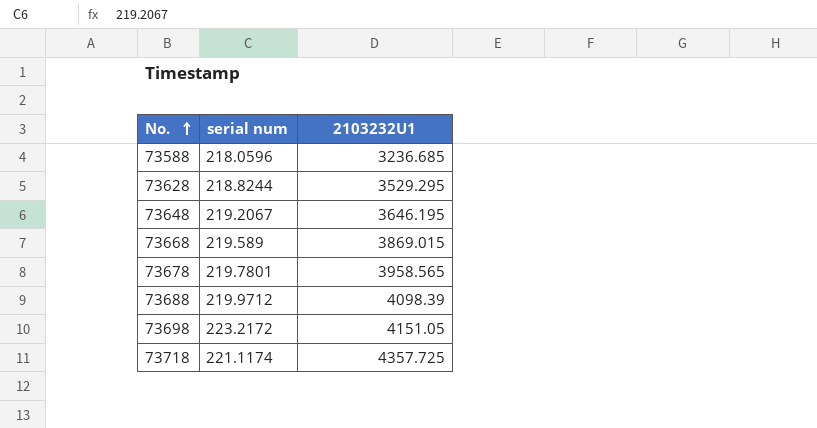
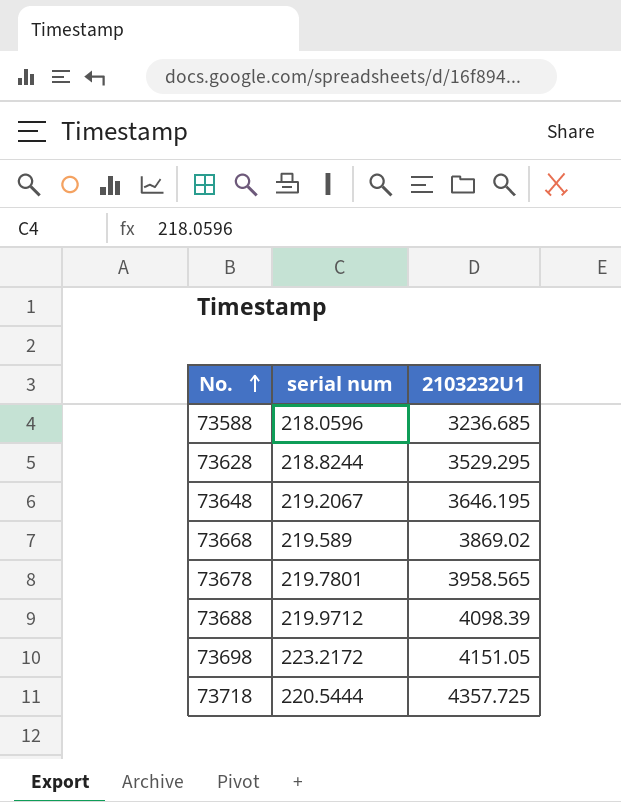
73668 | 2103232U1: 3869.015 -> 3869.02
73718 | serial num: 221.1174 -> 220.5444

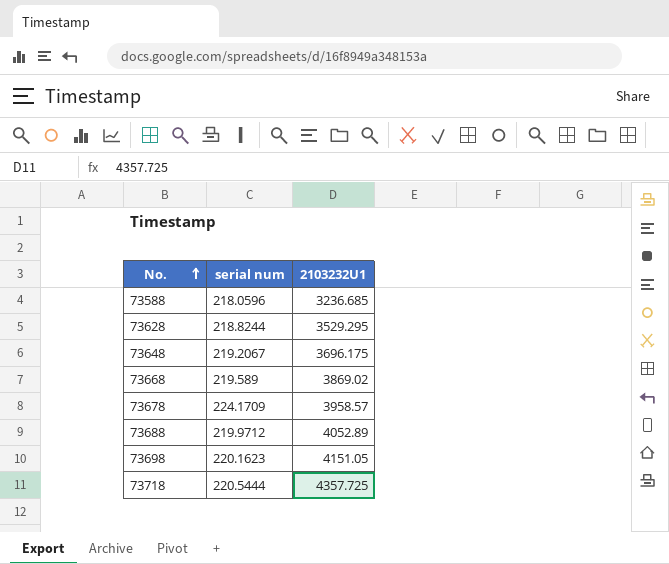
73648 | 2103232U1: 3646.195 -> 3696.175
73678 | serial num: 219.7801 -> 224.1709
73678 | 2103232U1: 3958.565 -> 3958.57
73688 | 2103232U1: 4098.39 -> 4052.89
73698 | serial num: 223.2172 -> 220.1623

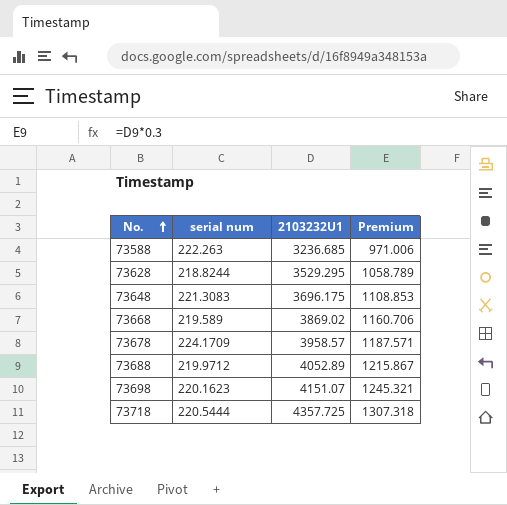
column Premium | formula: none -> [2103232U1] * 0.3
73588 | serial num: 218.0596 -> 222.263
73648 | serial num: 219.2067 -> 221.3083
73698 | 2103232U1: 4151.05 -> 4151.07

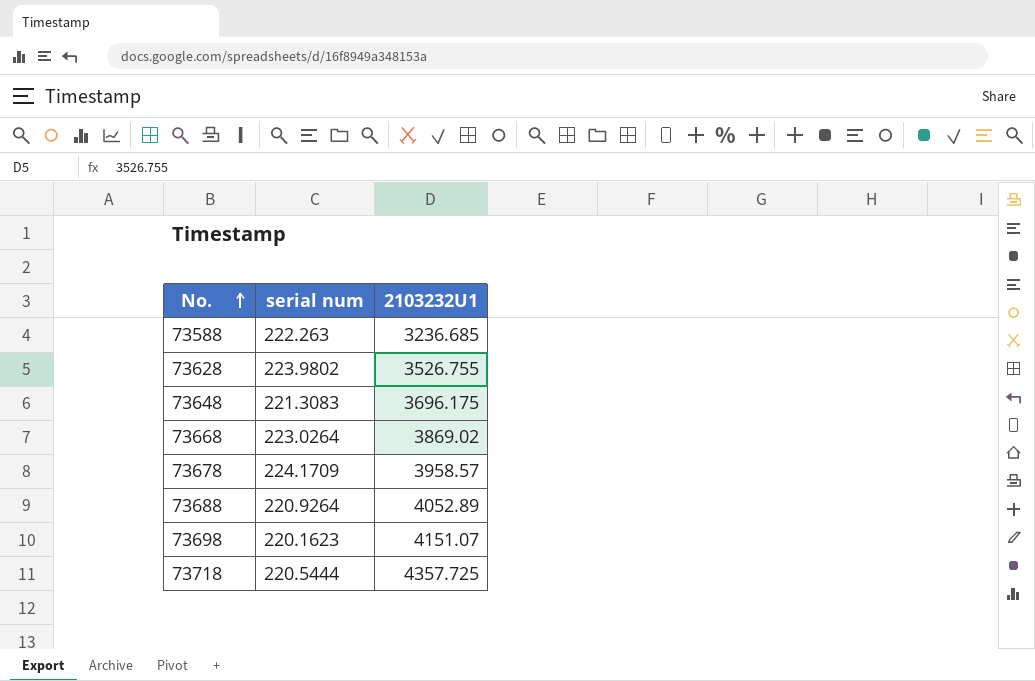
column Premium | formula: [2103232U1] * 0.3 -> none
73628 | serial num: 218.8244 -> 223.9802
73628 | 2103232U1: 3529.295 -> 3526.755
73668 | serial num: 219.589 -> 223.0264
73688 | serial num: 219.9712 -> 220.9264

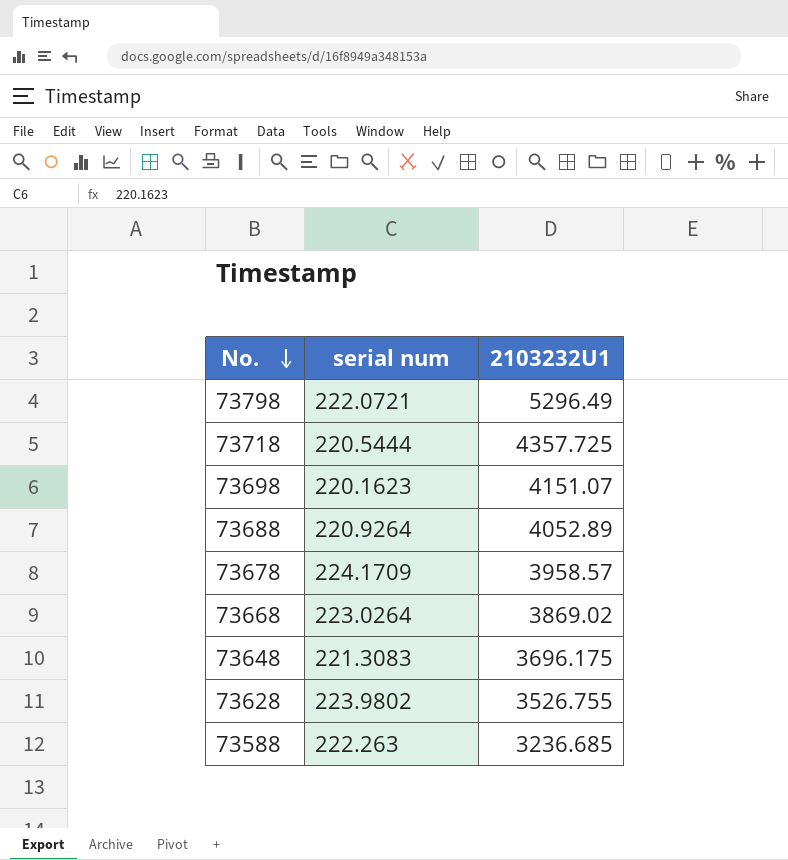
row order: No. ascending -> No. descending
row 73798: none -> 222.0721 | 5296.49

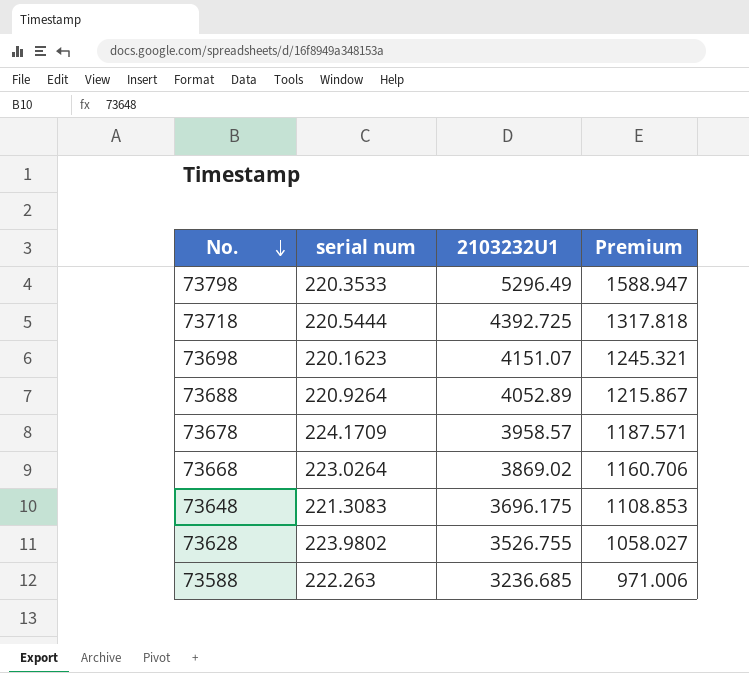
column Premium | formula: none -> [2103232U1] * 0.3
73798 | serial num: 222.0721 -> 220.3533
73718 | 2103232U1: 4357.725 -> 4392.725

